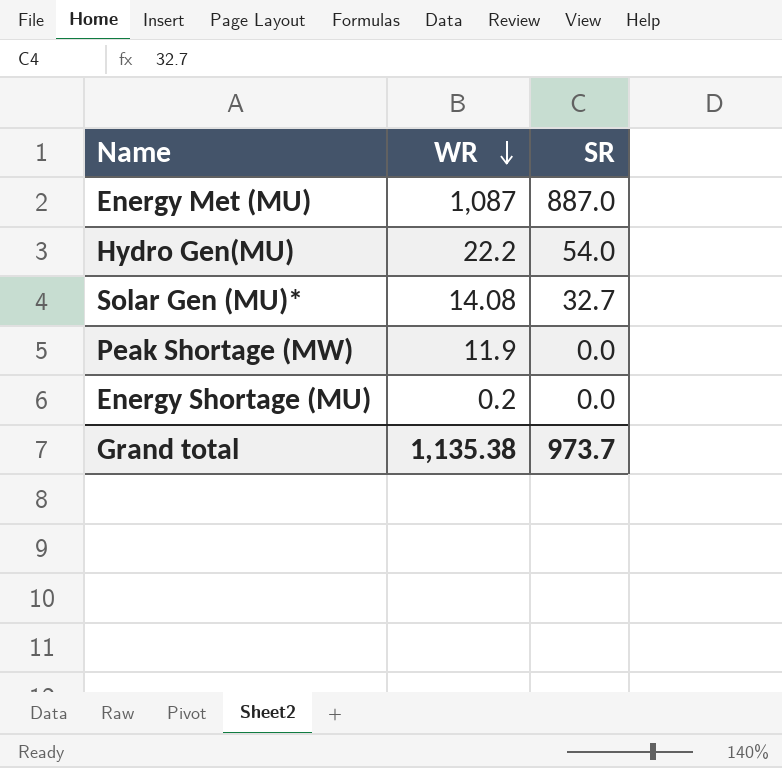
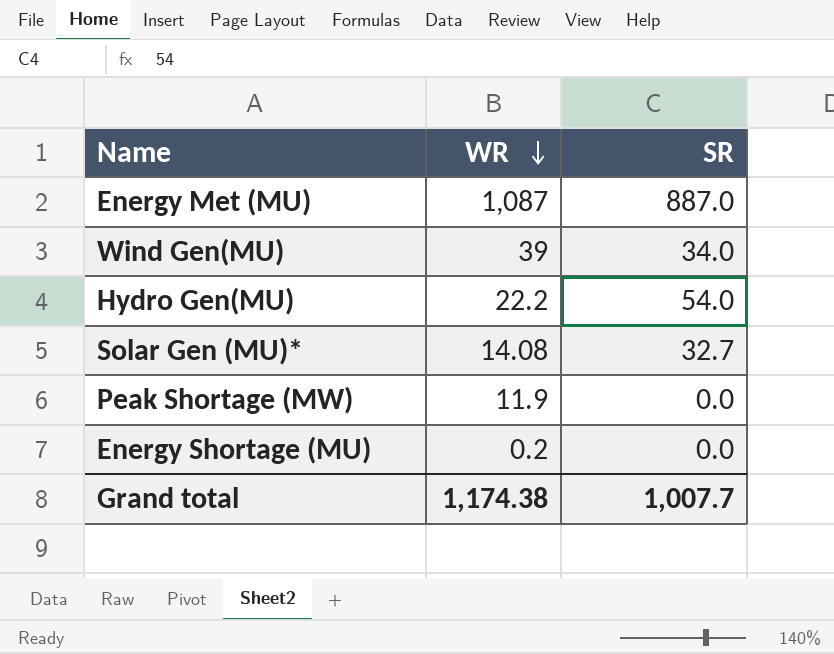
row Wind Gen(MU): none -> 39 | 34.0
Grand total | WR: 1,135.38 -> 1,174.38
Grand total | SR: 973.7 -> 1,007.7

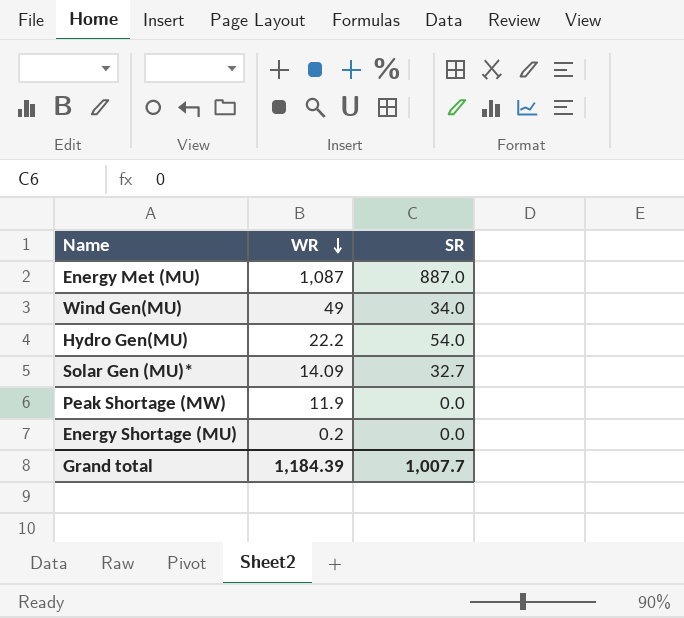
Wind Gen(MU) | WR: 39 -> 49
Solar Gen (MU)* | WR: 14.08 -> 14.09
Grand total | WR: 1,174.38 -> 1,184.39

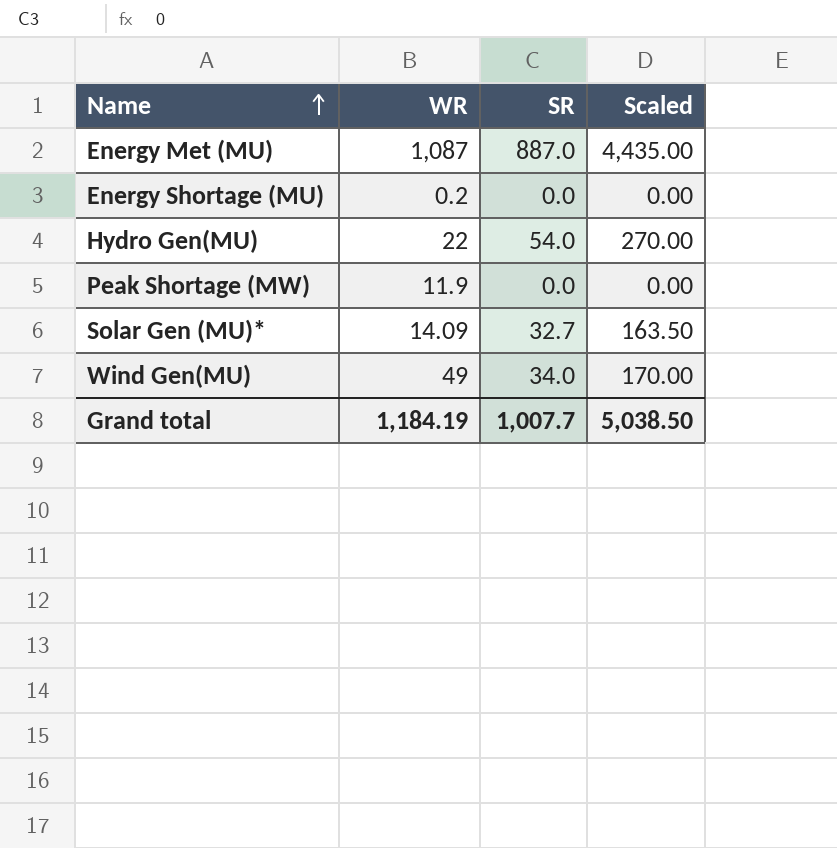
row order: WR descending -> Name ascending
column Scaled | formula: none -> [SR] * 5
Hydro Gen(MU) | WR: 22.2 -> 22
Grand total | WR: 1,184.39 -> 1,184.19

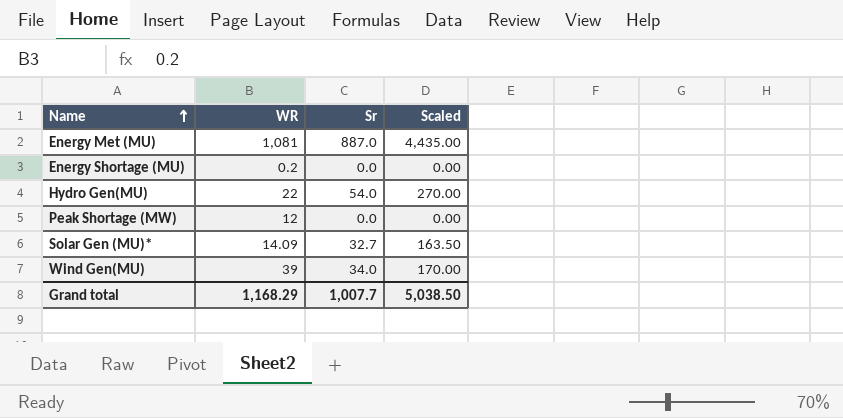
column name: SR -> Sr
Energy Met (MU) | WR: 1,087 -> 1,081
Peak Shortage (MW) | WR: 11.9 -> 12
Wind Gen(MU) | WR: 49 -> 39
Grand total | WR: 1,184.19 -> 1,168.29

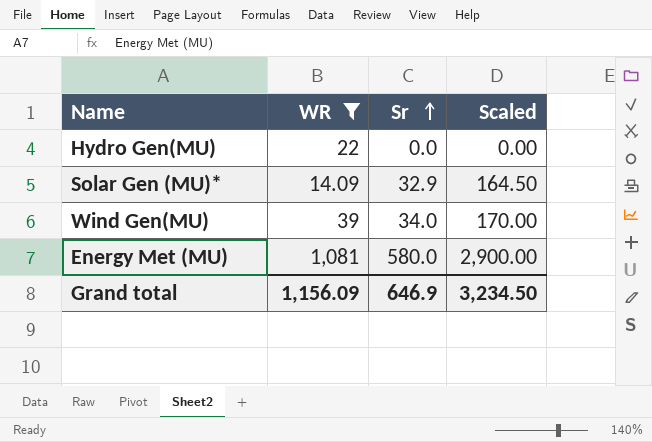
filter: none -> WR >= 14.09
row order: Name ascending -> Sr ascending
Hydro Gen(MU) | Sr: 54.0 -> 0.0
Hydro Gen(MU) | Scaled: 270.00 -> 0.00
Solar Gen (MU)* | Sr: 32.7 -> 32.9
Solar Gen (MU)* | Scaled: 163.50 -> 164.50
Energy Met (MU) | Sr: 887.0 -> 580.0
Energy Met (MU) | Scaled: 4,435.00 -> 2,900.00
Grand total | WR: 1,168.29 -> 1,156.09
Grand total | Sr: 1,007.7 -> 646.9
Grand total | Scaled: 5,038.50 -> 3,234.50

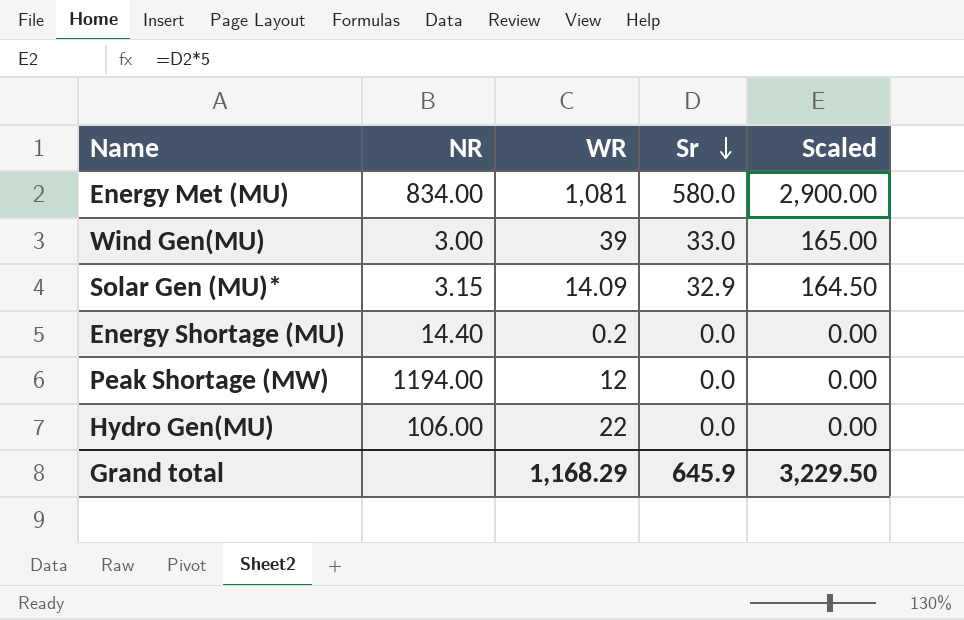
filter: WR >= 14.09 -> none
row order: Sr ascending -> Sr descending
column NR | position: none -> 2
Wind Gen(MU) | Sr: 34.0 -> 33.0
Wind Gen(MU) | Scaled: 170.00 -> 165.00
Grand total | WR: 1,156.09 -> 1,168.29
Grand total | Sr: 646.9 -> 645.9
Grand total | Scaled: 3,234.50 -> 3,229.50

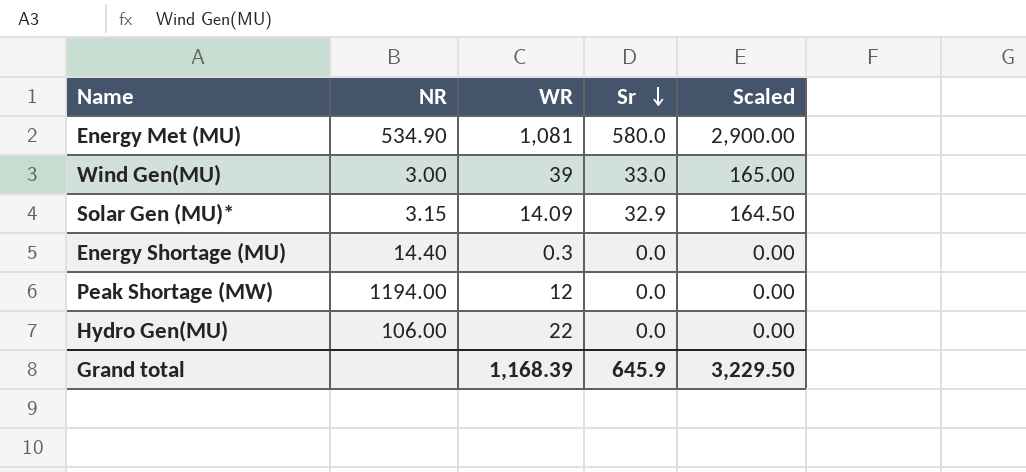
Energy Met (MU) | NR: 834.00 -> 534.90
Energy Shortage (MU) | WR: 0.2 -> 0.3
Grand total | WR: 1,168.29 -> 1,168.39

